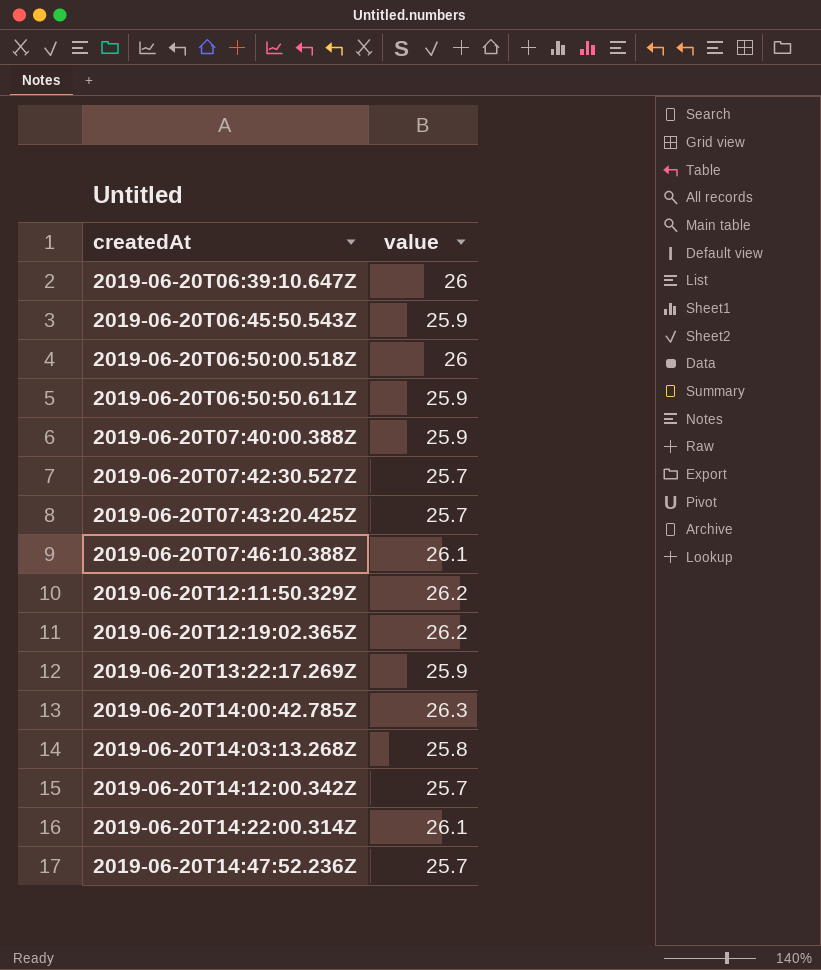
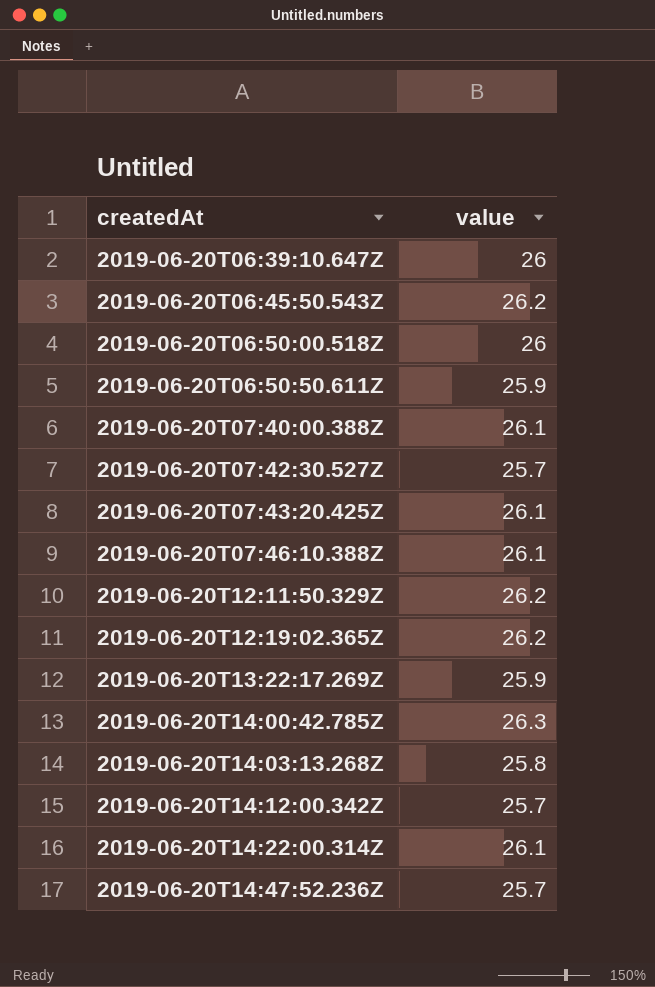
2019-06-20T06:45:50.543Z | value: 25.9 -> 26.2
2019-06-20T07:40:00.388Z | value: 25.9 -> 26.1
2019-06-20T07:43:20.425Z | value: 25.7 -> 26.1

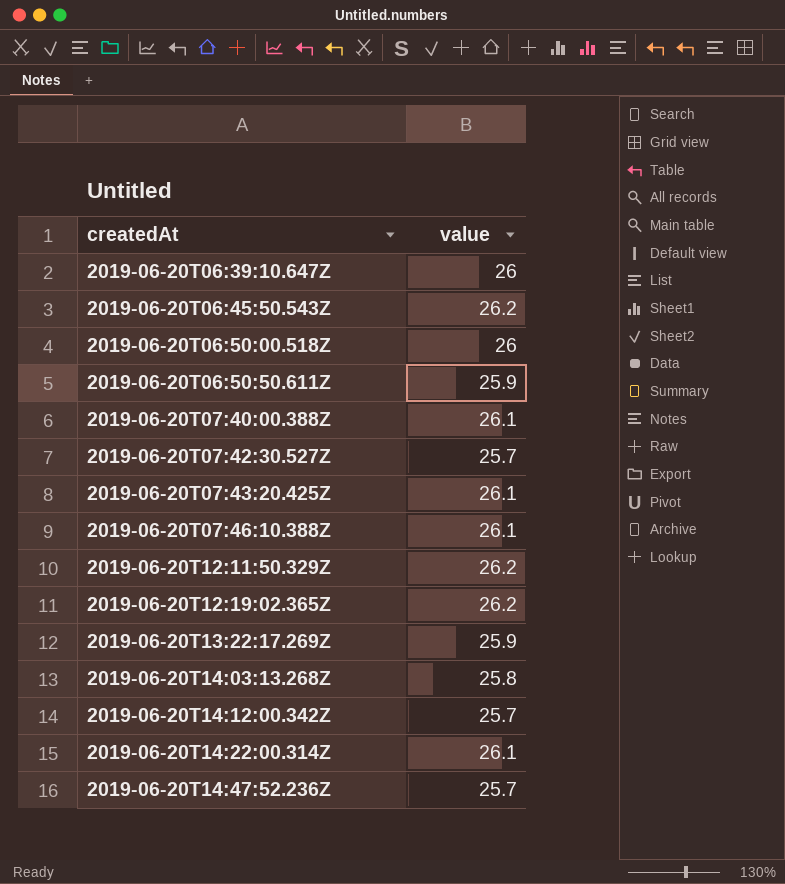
row 2019-06-20T14:00:42.785Z: 26.3 -> none

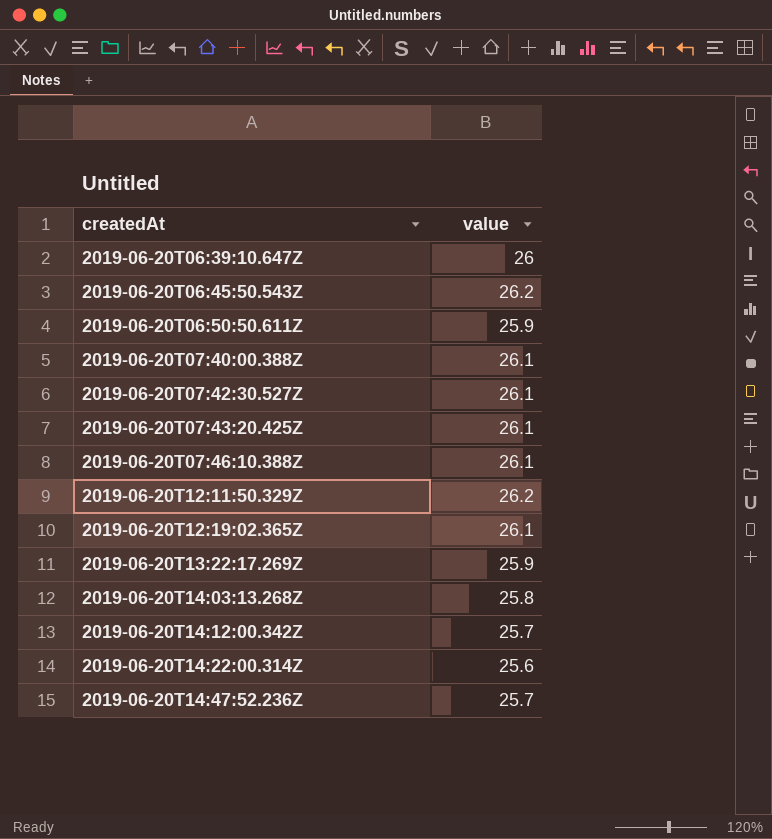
row 2019-06-20T06:50:00.518Z: 26 -> none
2019-06-20T07:42:30.527Z | value: 25.7 -> 26.1
2019-06-20T12:19:02.365Z | value: 26.2 -> 26.1
2019-06-20T14:22:00.314Z | value: 26.1 -> 25.6

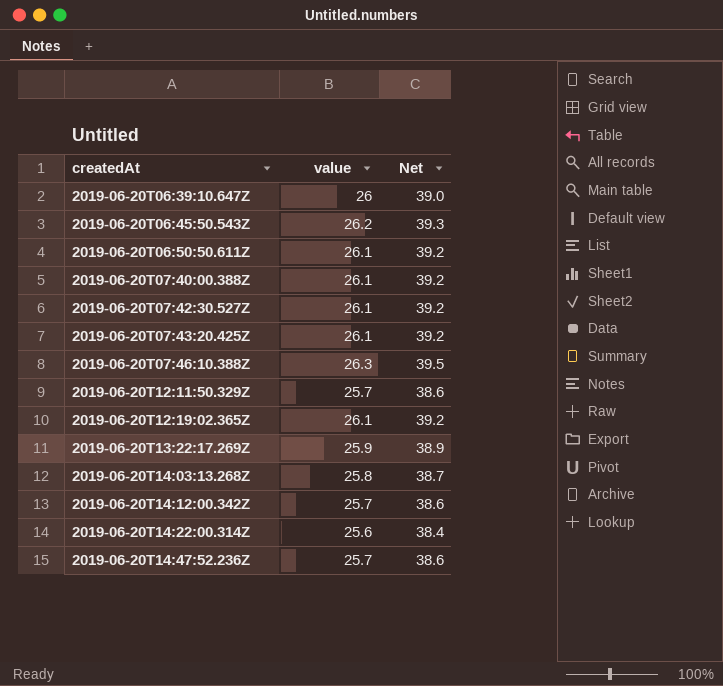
column Net | formula: none -> [value] * 1.5
2019-06-20T06:50:50.611Z | value: 25.9 -> 26.1
2019-06-20T07:46:10.388Z | value: 26.1 -> 26.3
2019-06-20T12:11:50.329Z | value: 26.2 -> 25.7

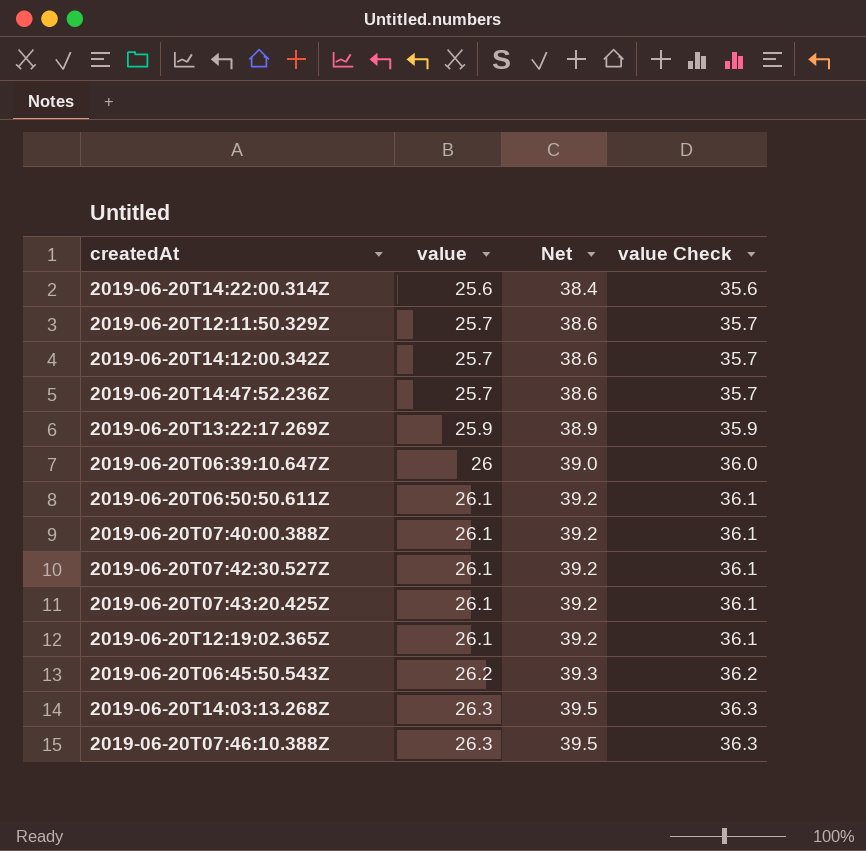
row order: createdAt ascending -> value ascending
column value Check | formula: none -> [value] + 10
2019-06-20T14:03:13.268Z | value: 25.8 -> 26.3
2019-06-20T14:03:13.268Z | Net: 38.7 -> 39.5

